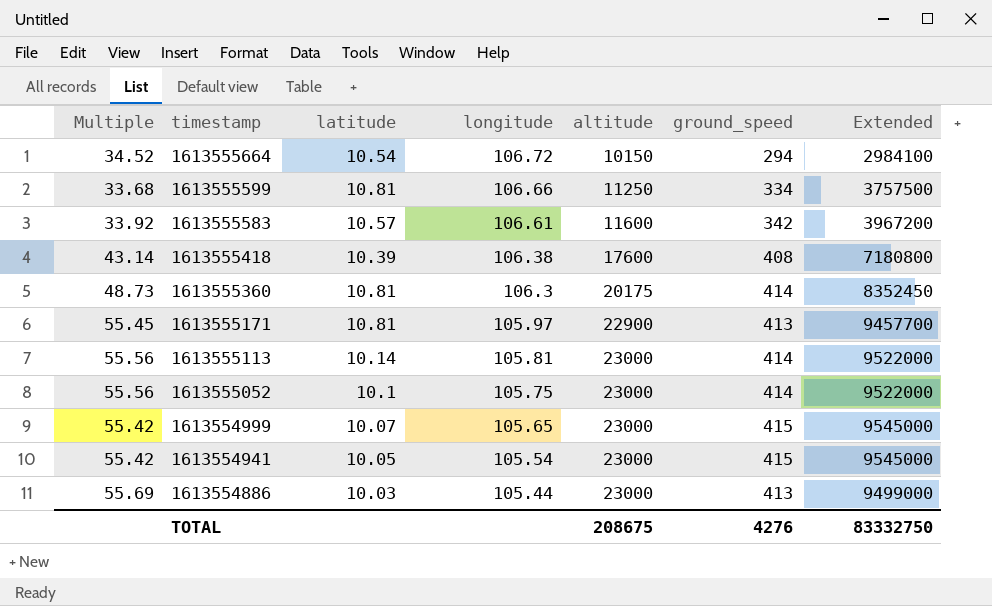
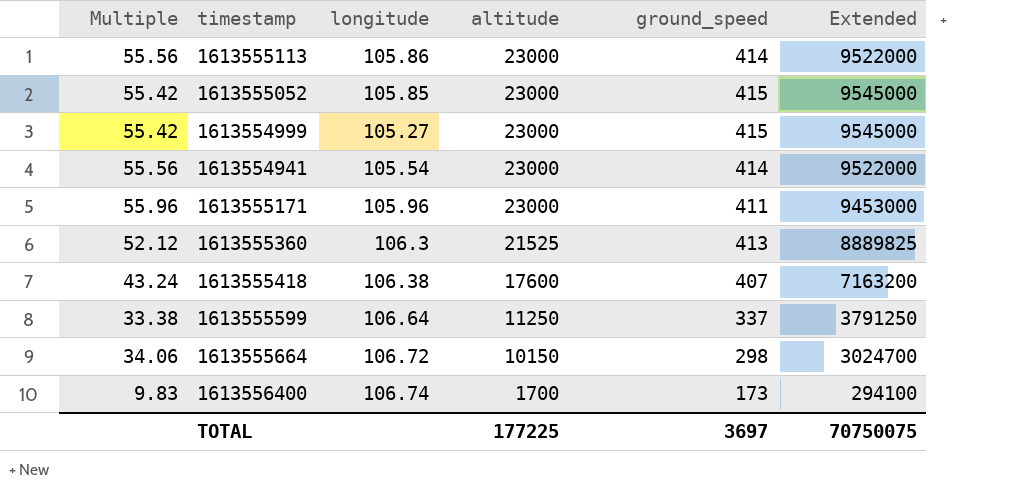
row order: timestamp descending -> altitude descending
column latitude | position: 3 -> none
row 1613555583: 33.92 | 10.57 | 106.61 | 11600 | 342 | 3967200 -> none
row 1613554886: 55.69 | 10.03 | 105.44 | 23000 | 413 | 9499000 -> none
1613555113 | longitude: 105.81 -> 105.86
1613555052 | Multiple: 55.56 -> 55.42
1613555052 | longitude: 105.75 -> 105.85
1613555052 | ground_speed: 414 -> 415
1613555052 | Extended: 9522000 -> 9545000
1613554999 | longitude: 105.65 -> 105.27
1613554941 | Multiple: 55.42 -> 55.56
1613554941 | ground_speed: 415 -> 414
1613554941 | Extended: 9545000 -> 9522000
1613555171 | Multiple: 55.45 -> 55.96
1613555171 | longitude: 105.97 -> 105.96
1613555171 | altitude: 22900 -> 23000
1613555171 | ground_speed: 413 -> 411
1613555171 | Extended: 9457700 -> 9453000
1613555360 | Multiple: 48.73 -> 52.12
1613555360 | altitude: 20175 -> 21525
1613555360 | ground_speed: 414 -> 413
1613555360 | Extended: 8352450 -> 8889825
1613555418 | Multiple: 43.14 -> 43.24
1613555418 | ground_speed: 408 -> 407
1613555418 | Extended: 7180800 -> 7163200
1613555599 | Multiple: 33.68 -> 33.38
1613555599 | longitude: 106.66 -> 106.64
1613555599 | ground_speed: 334 -> 337
1613555599 | Extended: 3757500 -> 3791250
1613555664 | Multiple: 34.52 -> 34.06
1613555664 | ground_speed: 294 -> 298
1613555664 | Extended: 2984100 -> 3024700
row 1613556400: none -> 9.83 | 106.74 | 1700 | 173 | 294100
TOTAL | altitude: 208675 -> 177225
TOTAL | ground_speed: 4276 -> 3697
TOTAL | Extended: 83332750 -> 70750075

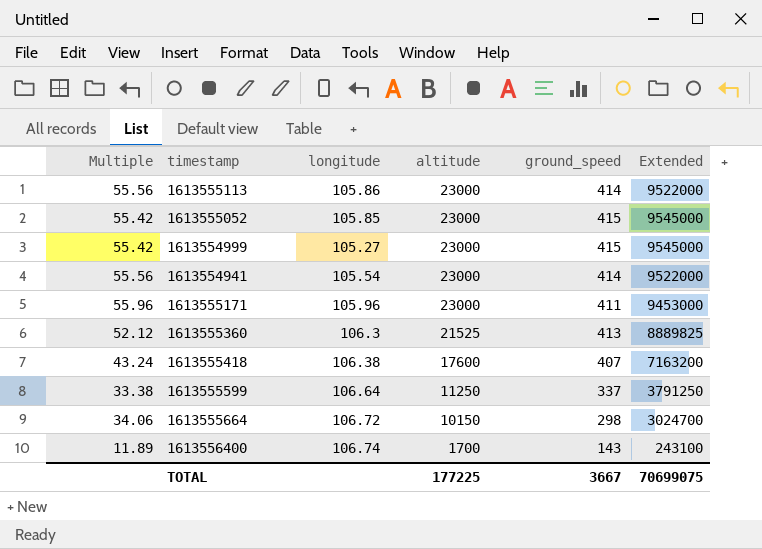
1613556400 | Multiple: 9.83 -> 11.89
1613556400 | ground_speed: 173 -> 143
1613556400 | Extended: 294100 -> 243100
TOTAL | ground_speed: 3697 -> 3667
TOTAL | Extended: 70750075 -> 70699075

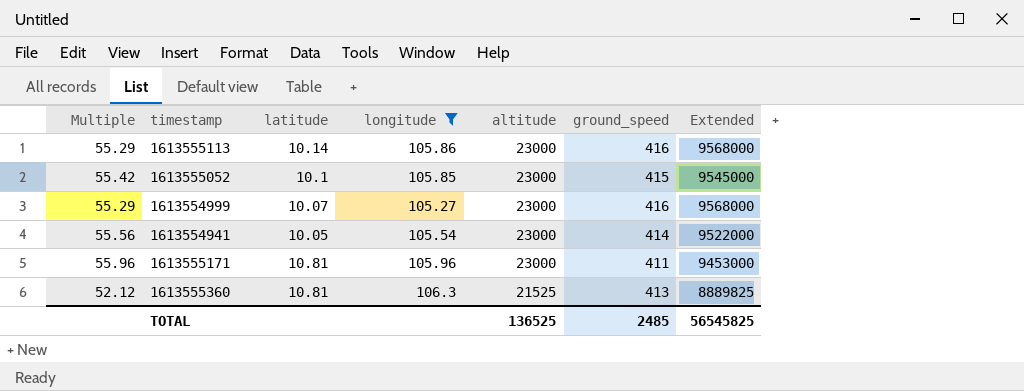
filter: none -> longitude <= 106.3
column latitude | position: none -> 3
1613555113 | Multiple: 55.56 -> 55.29
1613555113 | ground_speed: 414 -> 416
1613555113 | Extended: 9522000 -> 9568000
1613554999 | Multiple: 55.42 -> 55.29
1613554999 | ground_speed: 415 -> 416
1613554999 | Extended: 9545000 -> 9568000
TOTAL | altitude: 177225 -> 136525
TOTAL | ground_speed: 3667 -> 2485
TOTAL | Extended: 70699075 -> 56545825

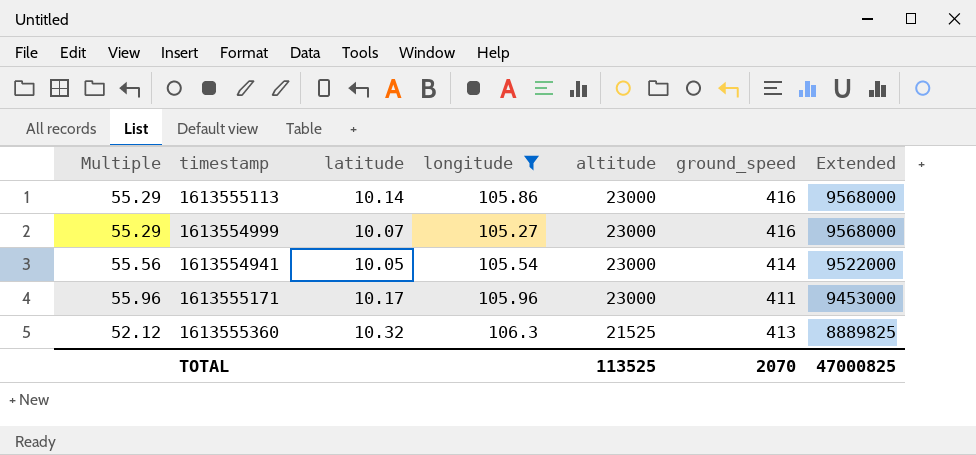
row 1613555052: 55.42 | 10.1 | 105.85 | 23000 | 415 | 9545000 -> none
1613555171 | latitude: 10.81 -> 10.17
1613555360 | latitude: 10.81 -> 10.32
TOTAL | altitude: 136525 -> 113525
TOTAL | ground_speed: 2485 -> 2070
TOTAL | Extended: 56545825 -> 47000825

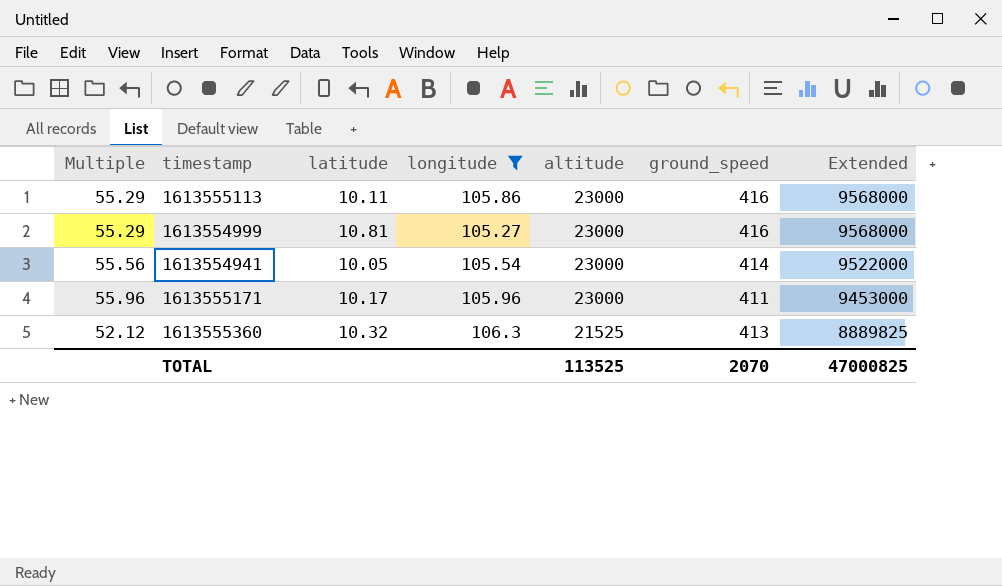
1613555113 | latitude: 10.14 -> 10.11
1613554999 | latitude: 10.07 -> 10.81

